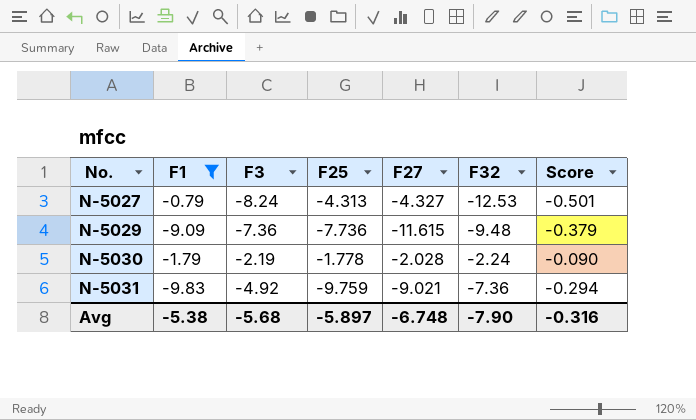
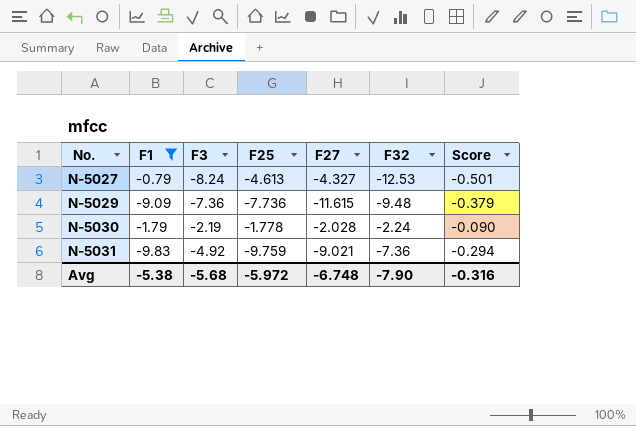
N-5027 | F25: -4.313 -> -4.613
Avg | F25: -5.897 -> -5.972

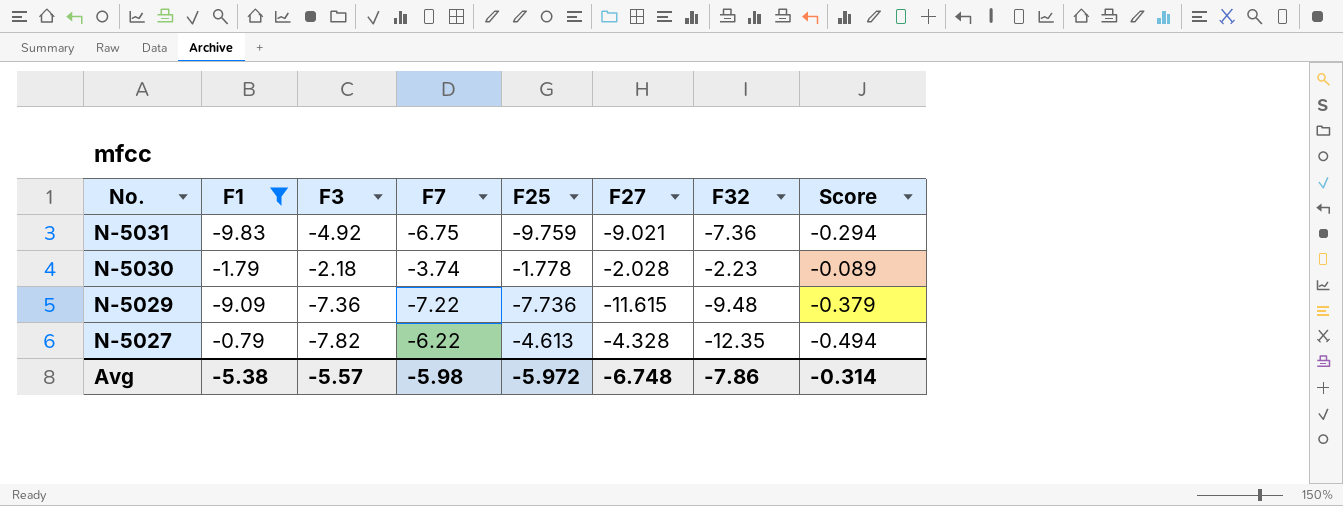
row order: No. ascending -> No. descending
column F7 | position: none -> 4
N-5030 | F3: -2.19 -> -2.18
N-5030 | F32: -2.24 -> -2.23
N-5030 | Score: -0.090 -> -0.089
N-5027 | F3: -8.24 -> -7.82
N-5027 | F27: -4.327 -> -4.328
N-5027 | F32: -12.53 -> -12.35
N-5027 | Score: -0.501 -> -0.494
Avg | F3: -5.68 -> -5.57
Avg | F32: -7.90 -> -7.86
Avg | Score: -0.316 -> -0.314

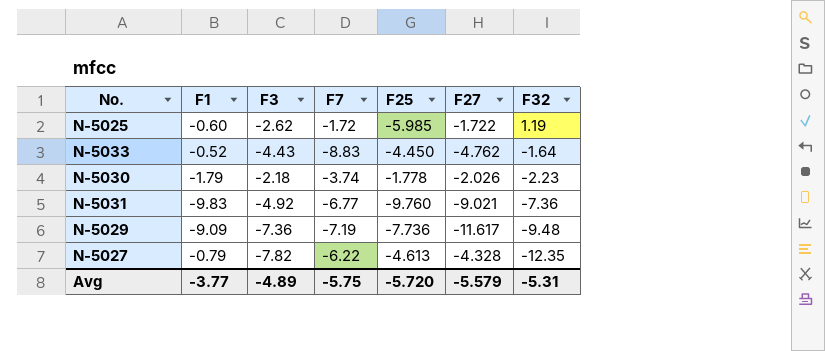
filter: F1 <= -0.79 -> none
row order: No. descending -> F32 descending
column Score | formula: [F32] * 0.04 -> none
N-5030 | F27: -2.028 -> -2.026
N-5031 | F7: -6.75 -> -6.77
N-5031 | F25: -9.759 -> -9.760
N-5029 | F7: -7.22 -> -7.19
N-5029 | F27: -11.615 -> -11.617
Avg | F1: -5.38 -> -3.77
Avg | F3: -5.57 -> -4.89
Avg | F7: -5.98 -> -5.75
Avg | F25: -5.972 -> -5.720
Avg | F27: -6.748 -> -5.579
Avg | F32: -7.86 -> -5.31

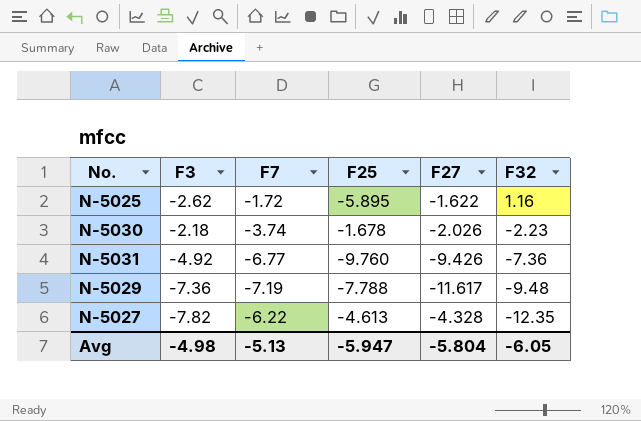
column F1 | position: 2 -> none
row N-5033: -0.52 | -4.43 | -8.83 | -4.450 | -4.762 | -1.64 -> none
N-5025 | F25: -5.985 -> -5.895
N-5025 | F27: -1.722 -> -1.622
N-5025 | F32: 1.19 -> 1.16
N-5030 | F25: -1.778 -> -1.678
N-5031 | F27: -9.021 -> -9.426
N-5029 | F25: -7.736 -> -7.788
Avg | F3: -4.89 -> -4.98
Avg | F7: -5.75 -> -5.13
Avg | F25: -5.720 -> -5.947
Avg | F27: -5.579 -> -5.804
Avg | F32: -5.31 -> -6.05

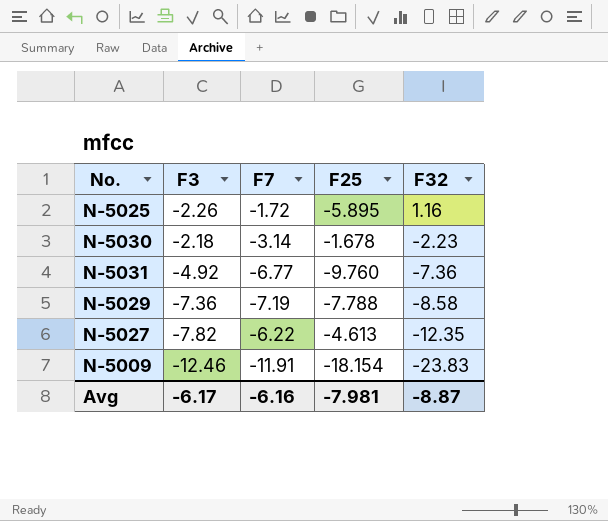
column F27 | position: 5 -> none
N-5025 | F3: -2.62 -> -2.26
N-5030 | F7: -3.74 -> -3.14
N-5029 | F32: -9.48 -> -8.58
row N-5009: none -> -12.46 | -11.91 | -18.154 | -23.83
Avg | F3: -4.98 -> -6.17
Avg | F7: -5.13 -> -6.16
Avg | F25: -5.947 -> -7.981
Avg | F32: -6.05 -> -8.87

